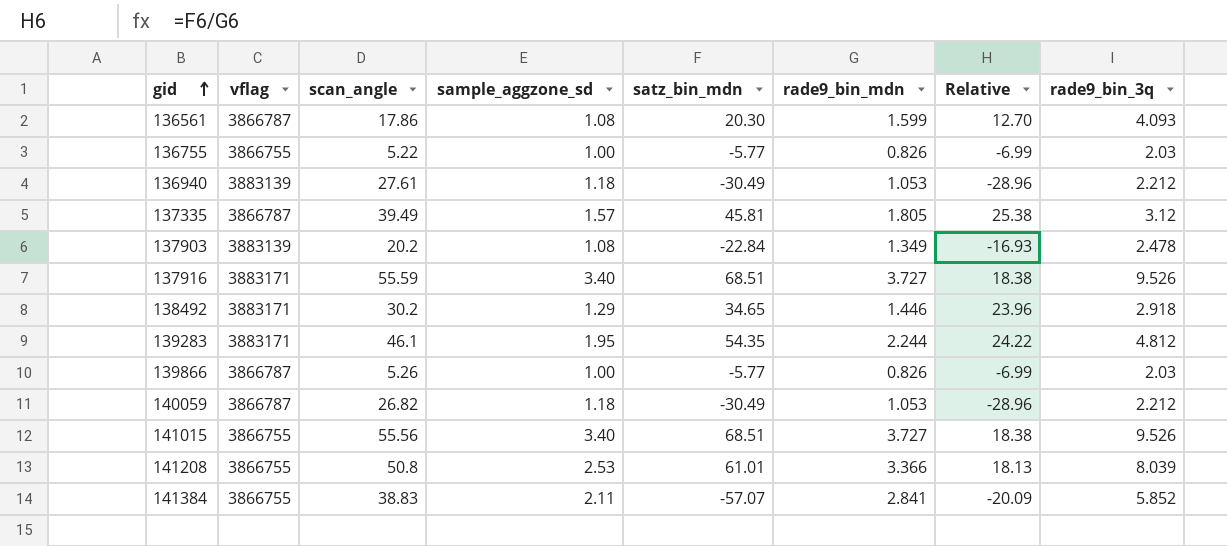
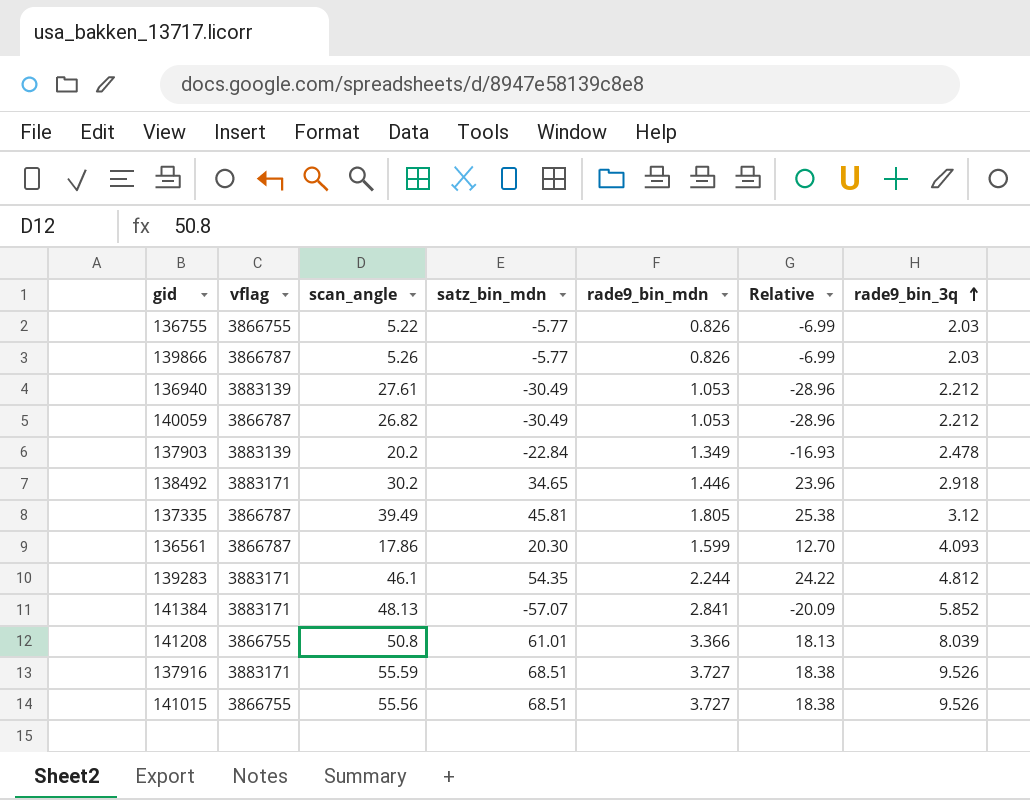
row order: gid ascending -> rade9_bin_3q ascending
column sample_aggzone_sd | position: 4 -> none
141384 | vflag: 3866755 -> 3883171
141384 | scan_angle: 38.83 -> 48.13

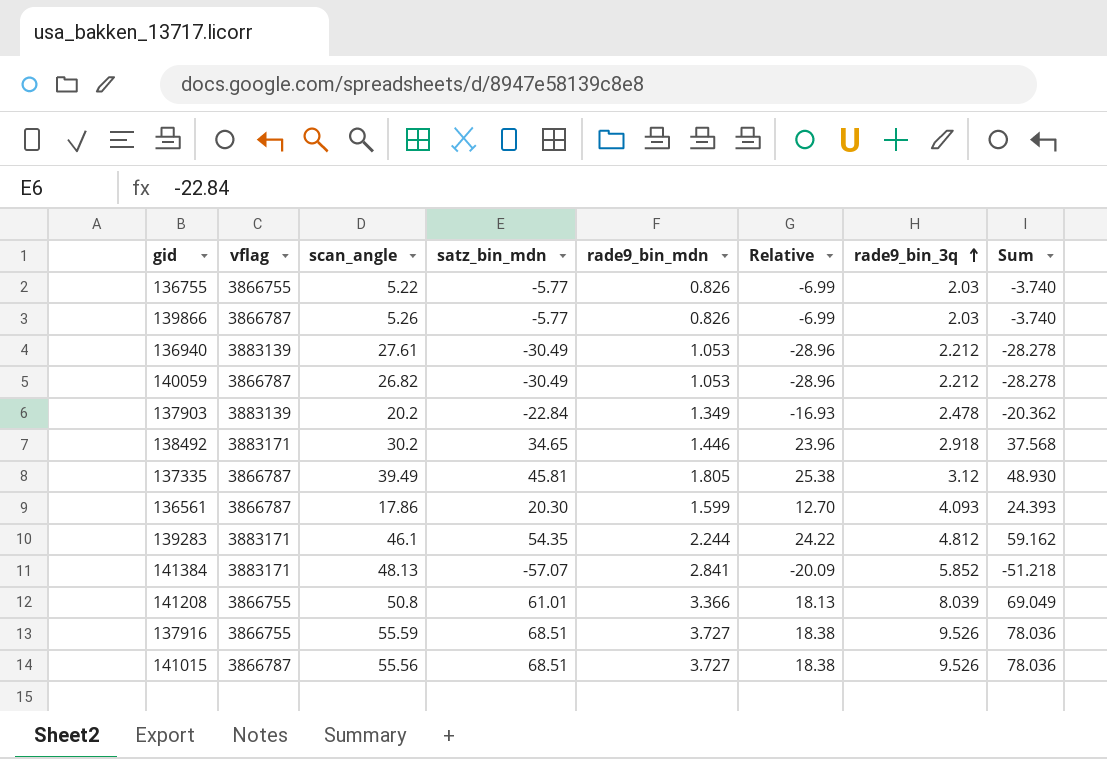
column Sum | formula: none -> [satz_bin_mdn] + [rade9_bin_3q]
137916 | vflag: 3883171 -> 3866755
141015 | vflag: 3866755 -> 3866787

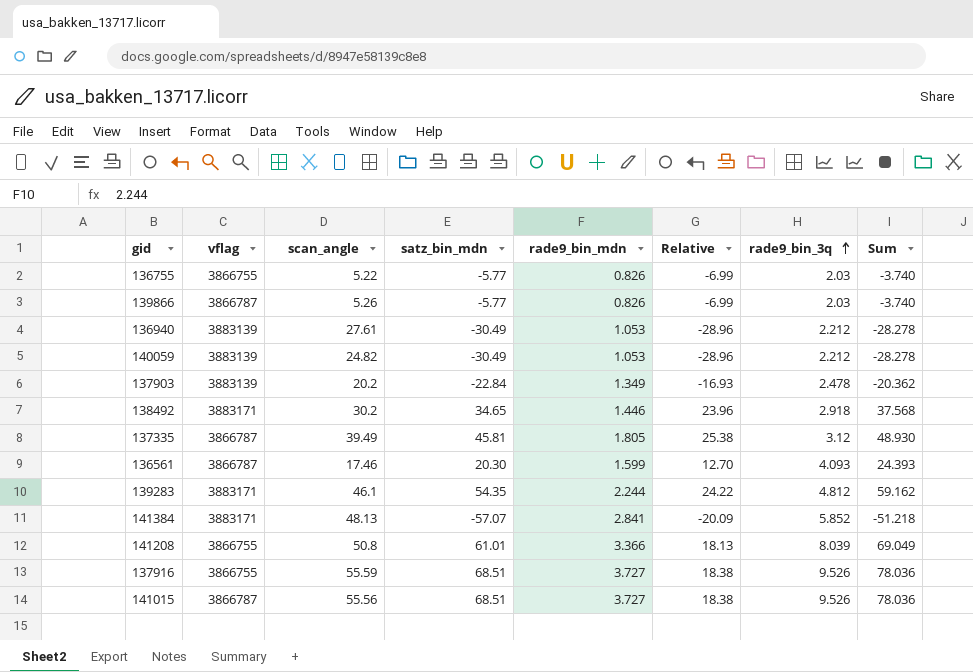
140059 | vflag: 3866787 -> 3883139
140059 | scan_angle: 26.82 -> 24.82
136561 | scan_angle: 17.86 -> 17.46

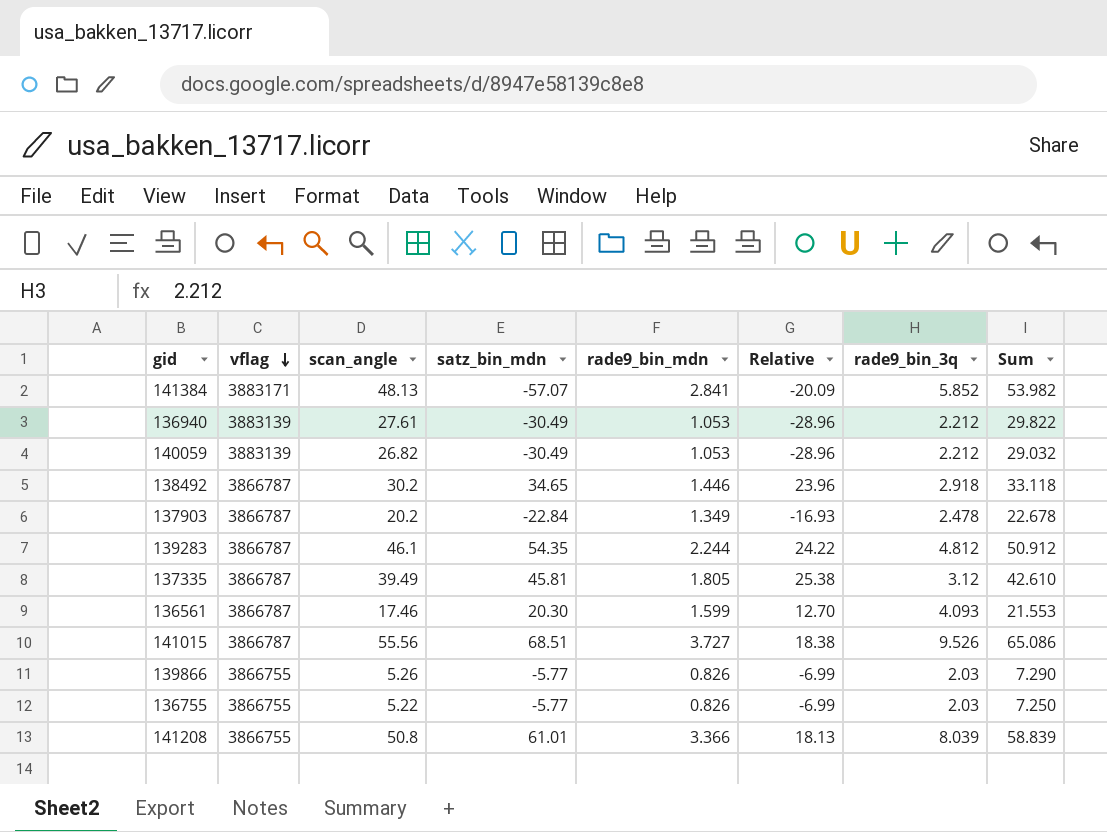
row order: rade9_bin_3q ascending -> vflag descending
column Sum | formula: [satz_bin_mdn] + [rade9_bin_3q] -> [scan_angle] + [rade9_bin_3q]
row 137916: 3866755 | 55.59 | 68.51 | 3.727 | 18.38 | 9.526 | 78.036 -> none
140059 | scan_angle: 24.82 -> 26.82
138492 | vflag: 3883171 -> 3866787
137903 | vflag: 3883139 -> 3866787
139283 | vflag: 3883171 -> 3866787
139866 | vflag: 3866787 -> 3866755

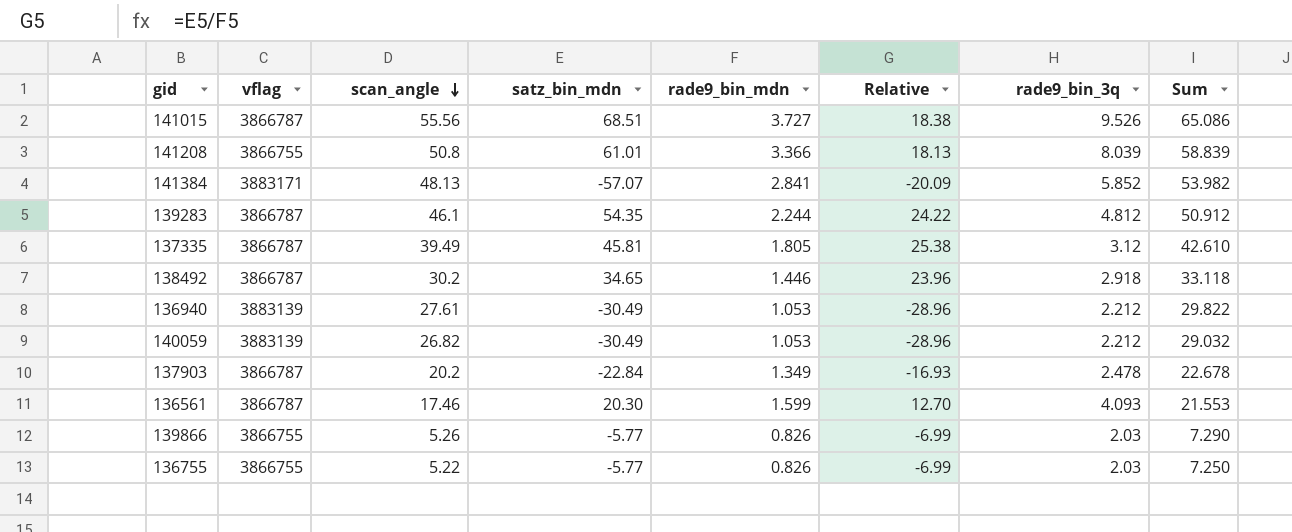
row order: vflag descending -> scan_angle descending

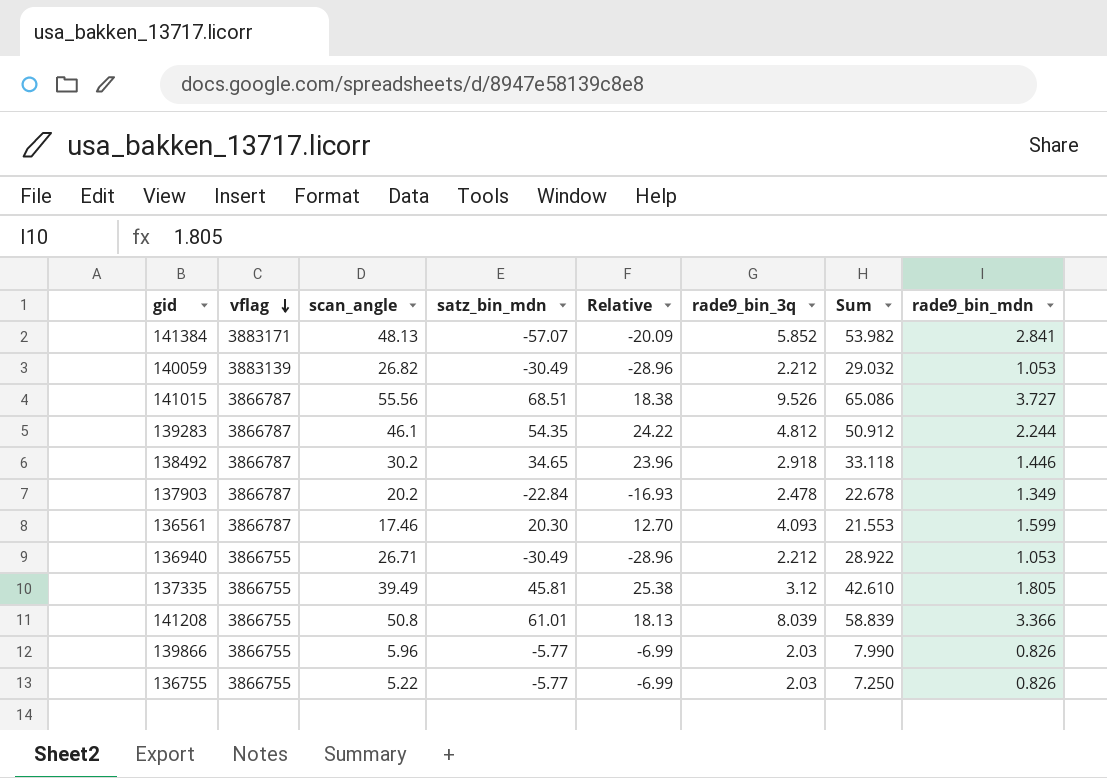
row order: scan_angle descending -> vflag descending
column rade9_bin_mdn | position: 5 -> 8
136940 | vflag: 3883139 -> 3866755
136940 | scan_angle: 27.61 -> 26.71
136940 | Sum: 29.822 -> 28.922
137335 | vflag: 3866787 -> 3866755
139866 | scan_angle: 5.26 -> 5.96
139866 | Sum: 7.290 -> 7.990

